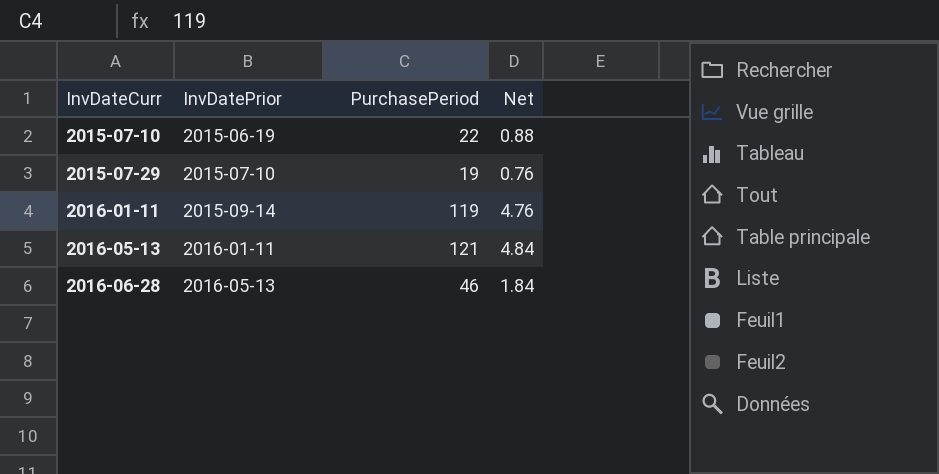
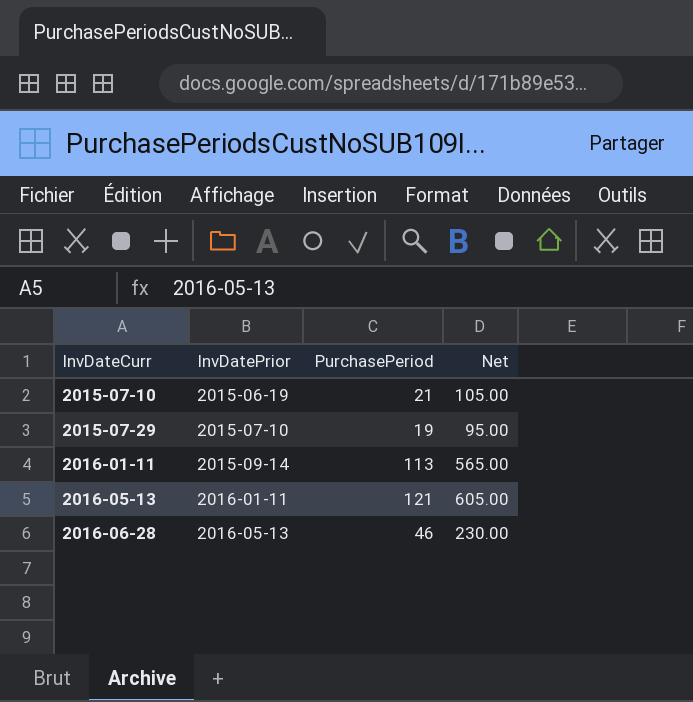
column Net | formula: [PurchasePeriod] * 0.04 -> [PurchasePeriod] * 5
2015-07-10 | PurchasePeriod: 22 -> 21
2016-01-11 | PurchasePeriod: 119 -> 113

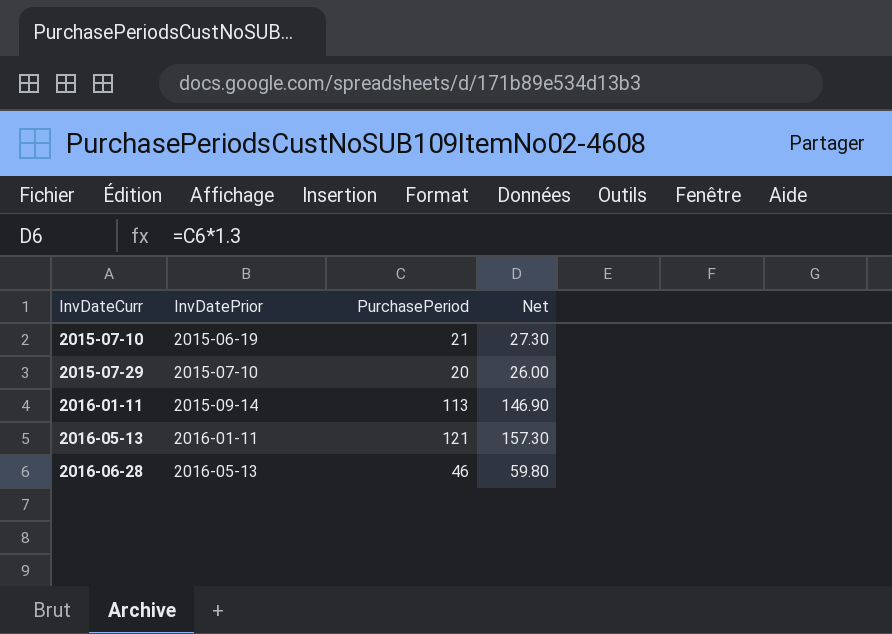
column Net | formula: [PurchasePeriod] * 5 -> [PurchasePeriod] * 1.3
2015-07-29 | PurchasePeriod: 19 -> 20

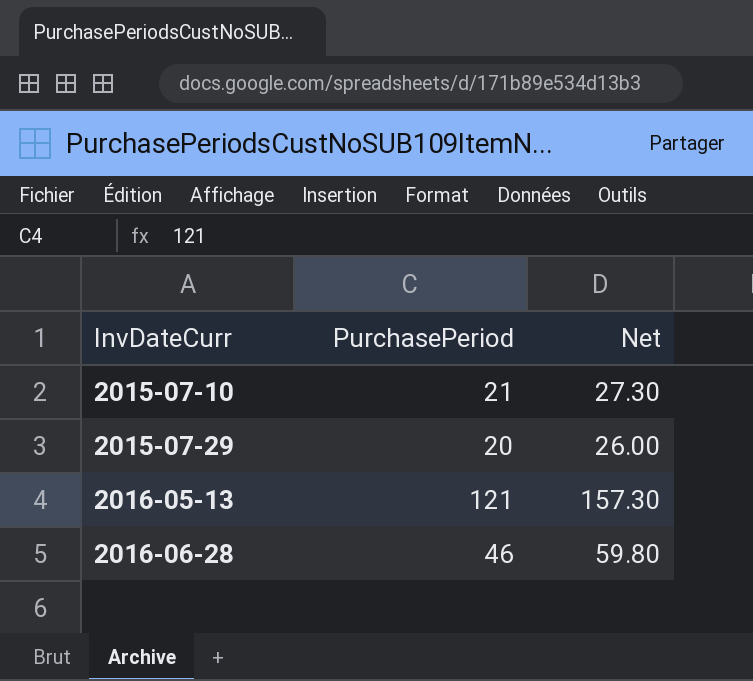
column InvDatePrior | position: 2 -> none
row 2016-01-11: 2015-09-14 | 113 | 146.90 -> none

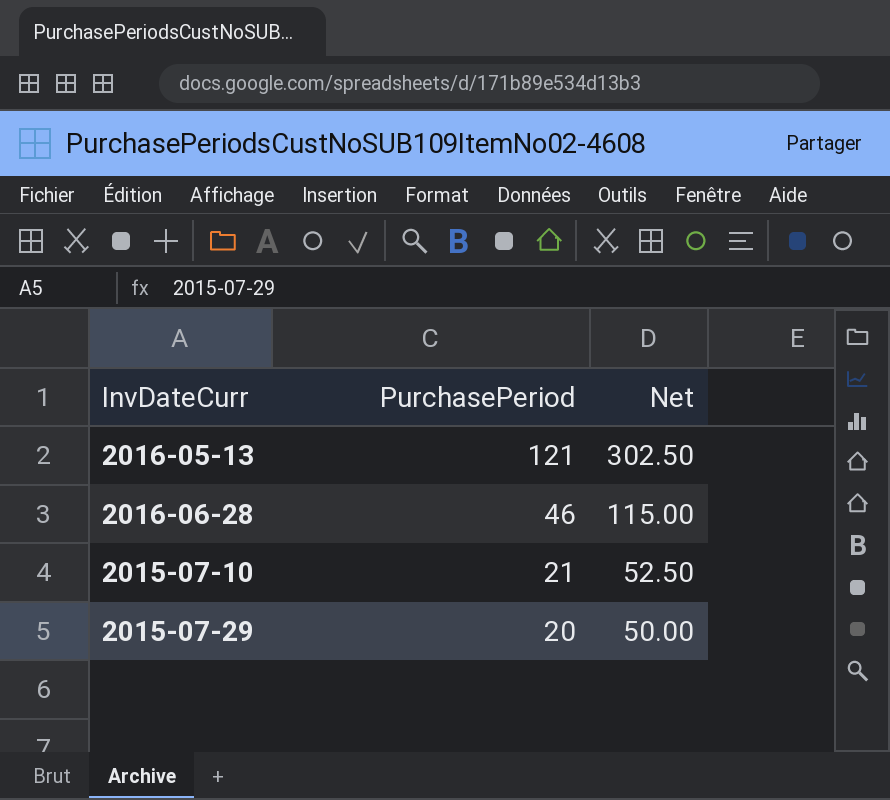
row order: InvDateCurr ascending -> PurchasePeriod descending
column Net | formula: [PurchasePeriod] * 1.3 -> [PurchasePeriod] * 2.5

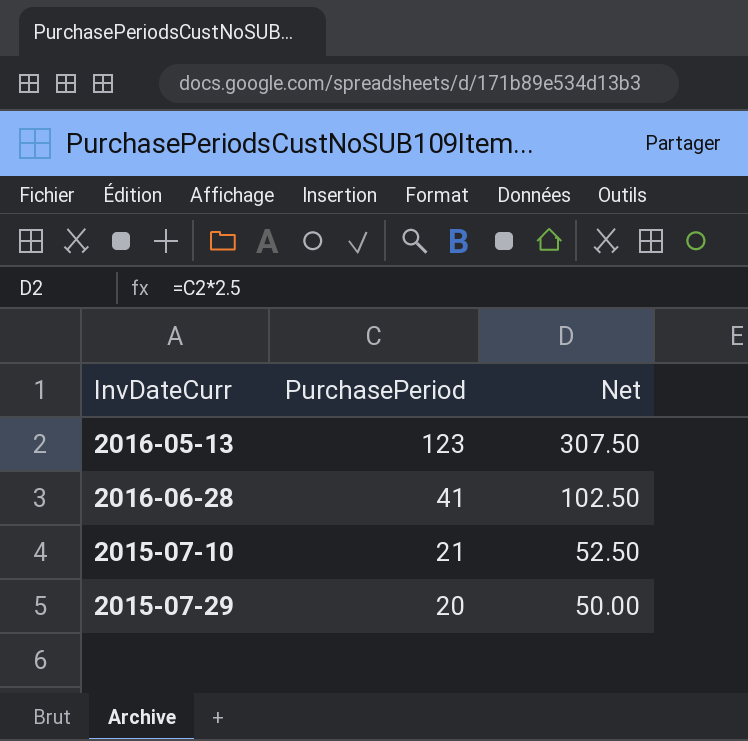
2016-05-13 | PurchasePeriod: 121 -> 123
2016-05-13 | Net: 302.50 -> 307.50
2016-06-28 | PurchasePeriod: 46 -> 41
2016-06-28 | Net: 115.00 -> 102.50

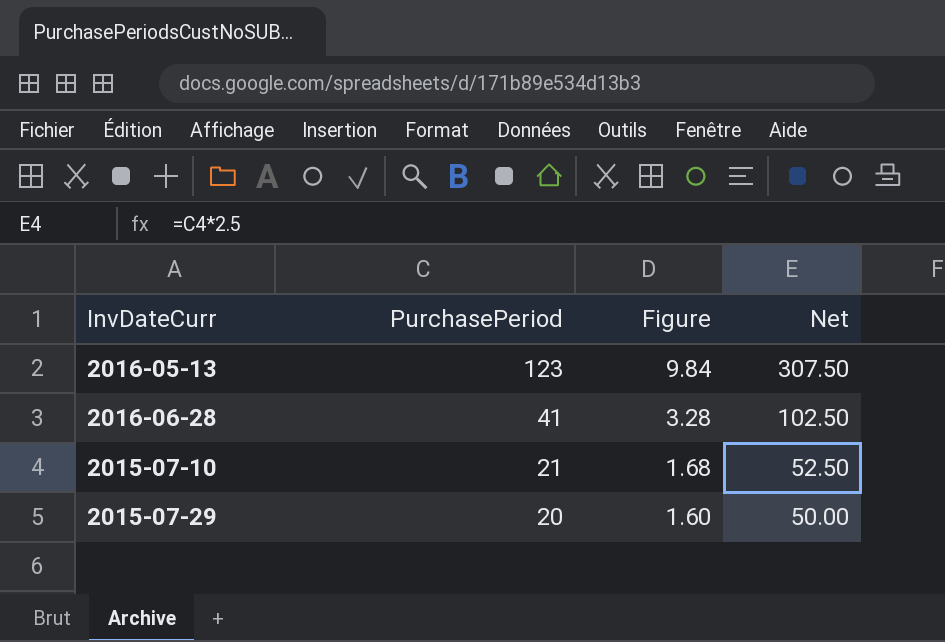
column Figure | formula: none -> [PurchasePeriod] * 0.08

